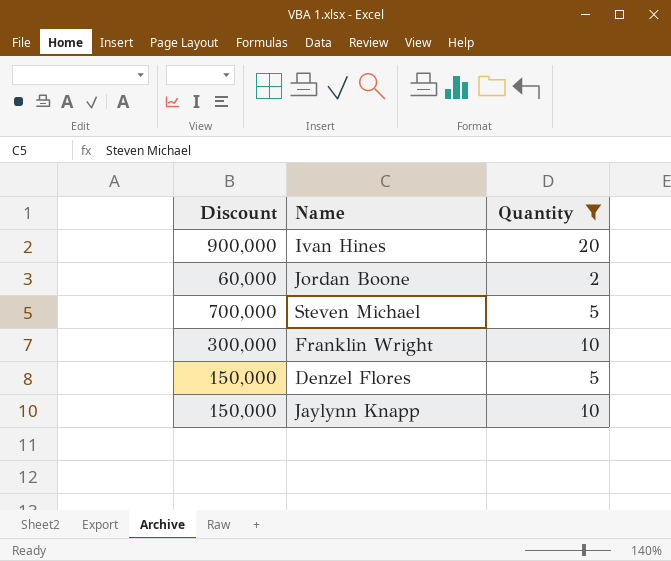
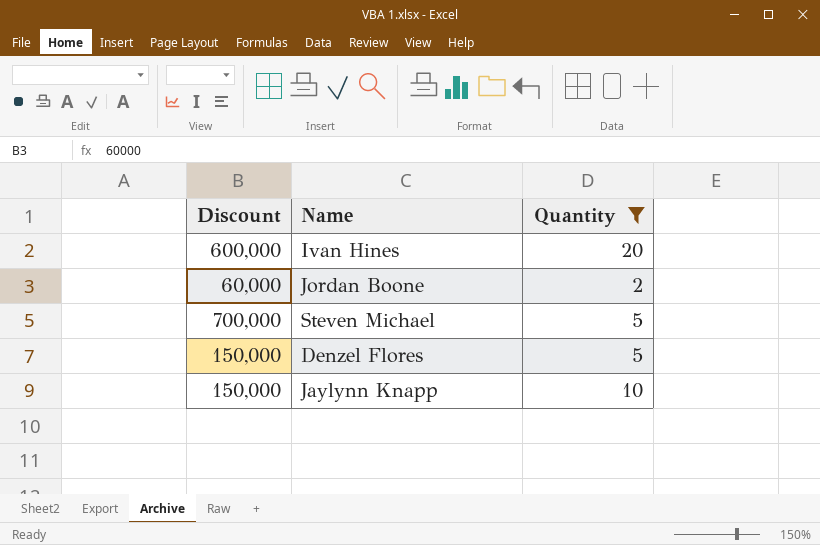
row Franklin Wright: 300,000 | 10 -> none
Ivan Hines | Discount: 900,000 -> 600,000

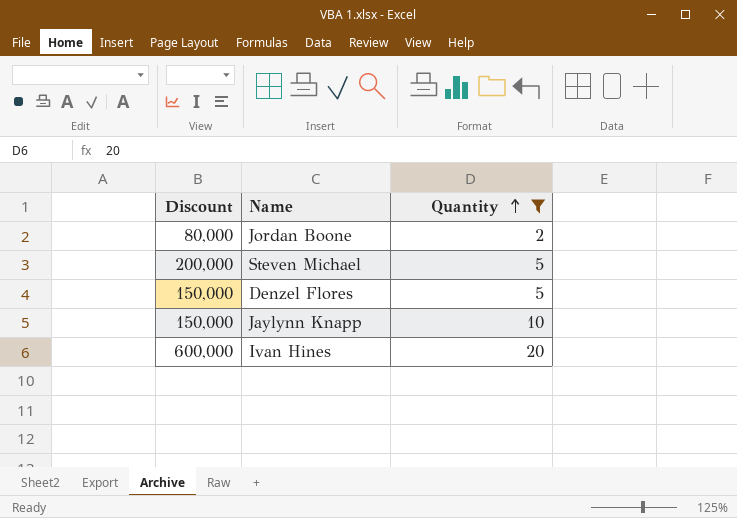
row order: none -> Quantity ascending
Jordan Boone | Discount: 60,000 -> 80,000
Steven Michael | Discount: 700,000 -> 200,000

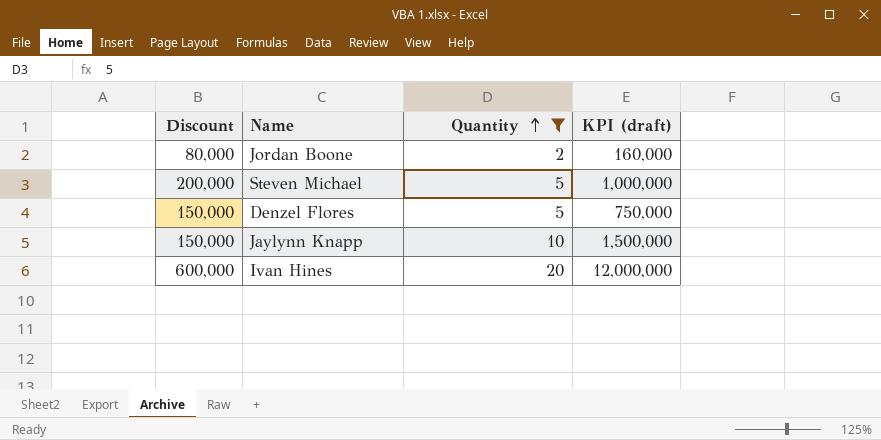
column KPI (draft) | formula: none -> [Discount] * [Quantity]

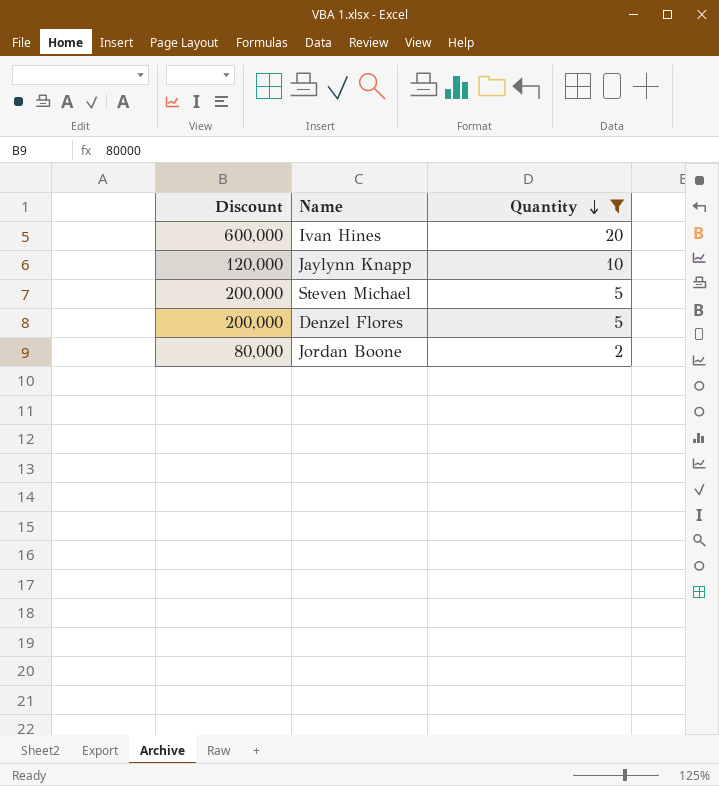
row order: Quantity ascending -> Quantity descending
column KPI (draft) | formula: [Discount] * [Quantity] -> none
Jaylynn Knapp | Discount: 150,000 -> 120,000
Denzel Flores | Discount: 150,000 -> 200,000

